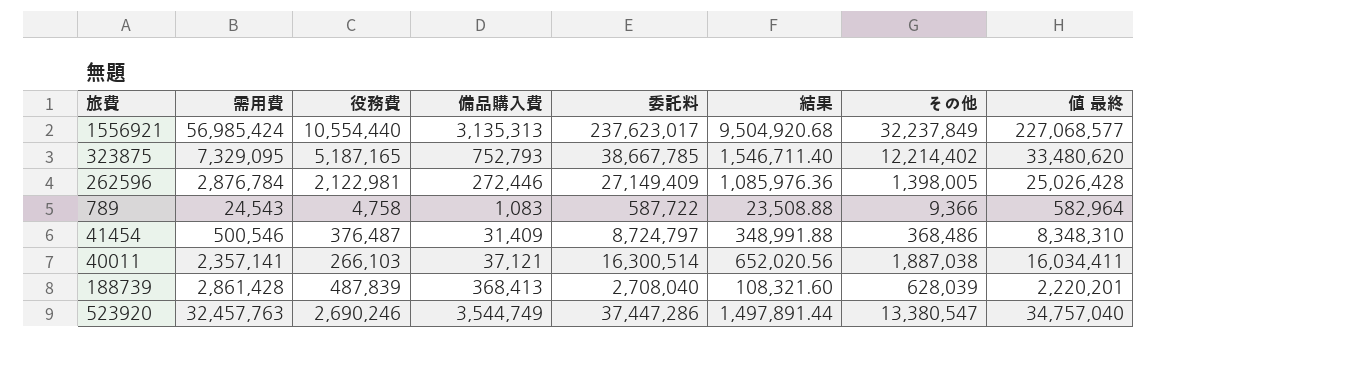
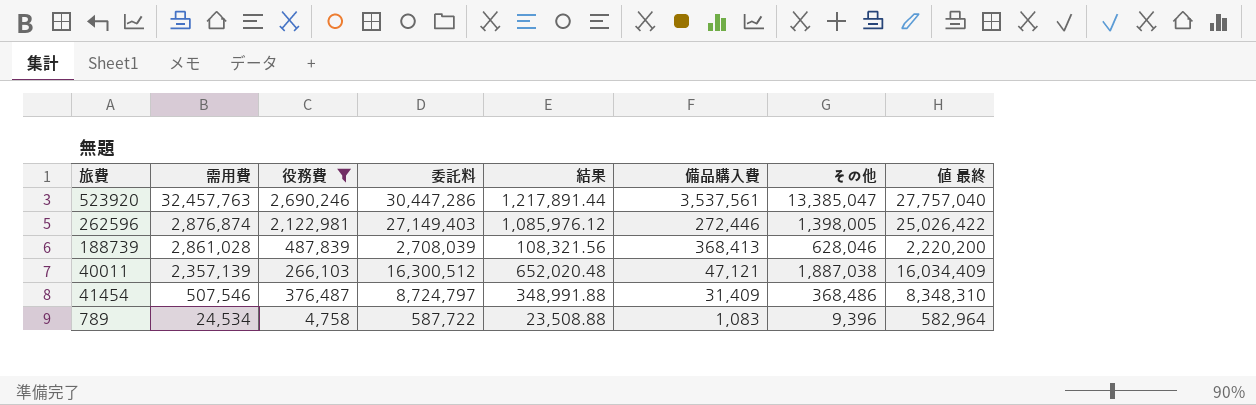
filter: none -> 役務費 <= 2,690,246
row order: none -> 需用費 descending
column 備品購入費 | position: 4 -> 6
523920 | 委託料: 37,447,286 -> 30,447,286
523920 | 結果: 1,497,891.44 -> 1,217,891.44
523920 | 備品購入費: 3,544,749 -> 3,537,561
523920 | その他: 13,380,547 -> 13,385,047
523920 | 値 最終: 34,757,040 -> 27,757,040
262596 | 需用費: 2,876,784 -> 2,876,874
262596 | 委託料: 27,149,409 -> 27,149,403
262596 | 結果: 1,085,976.36 -> 1,085,976.12
262596 | 値 最終: 25,026,428 -> 25,026,422
188739 | 需用費: 2,861,428 -> 2,861,028
188739 | 委託料: 2,708,040 -> 2,708,039
188739 | 結果: 108,321.60 -> 108,321.56
188739 | その他: 628,039 -> 628,046
188739 | 値 最終: 2,220,201 -> 2,220,200
40011 | 需用費: 2,357,141 -> 2,357,139
40011 | 委託料: 16,300,514 -> 16,300,512
40011 | 結果: 652,020.56 -> 652,020.48
40011 | 備品購入費: 37,121 -> 47,121
40011 | 値 最終: 16,034,411 -> 16,034,409
41454 | 需用費: 500,546 -> 507,546
789 | 需用費: 24,543 -> 24,534
789 | その他: 9,366 -> 9,396

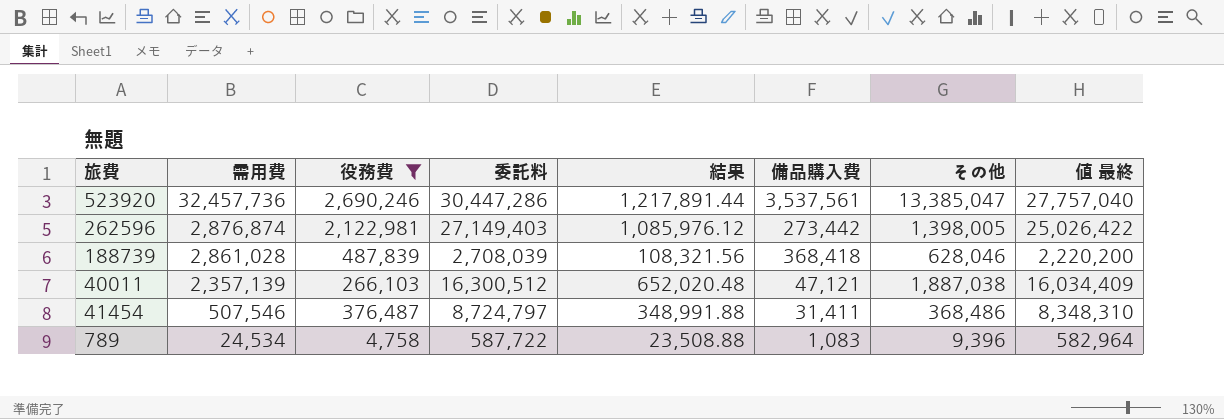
523920 | 需用費: 32,457,763 -> 32,457,736
262596 | 備品購入費: 272,446 -> 273,442
188739 | 備品購入費: 368,413 -> 368,418
41454 | 備品購入費: 31,409 -> 31,411

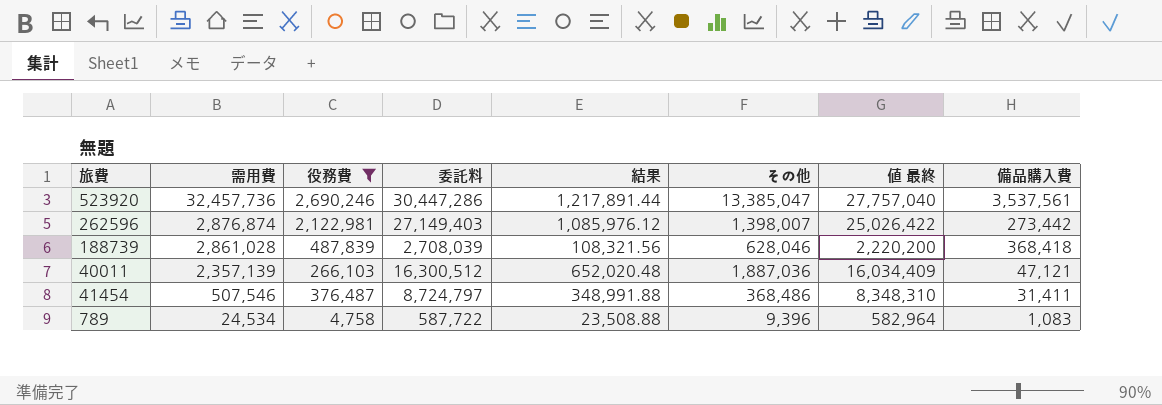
column 備品購入費 | position: 6 -> 8
262596 | その他: 1,398,005 -> 1,398,007
40011 | その他: 1,887,038 -> 1,887,036

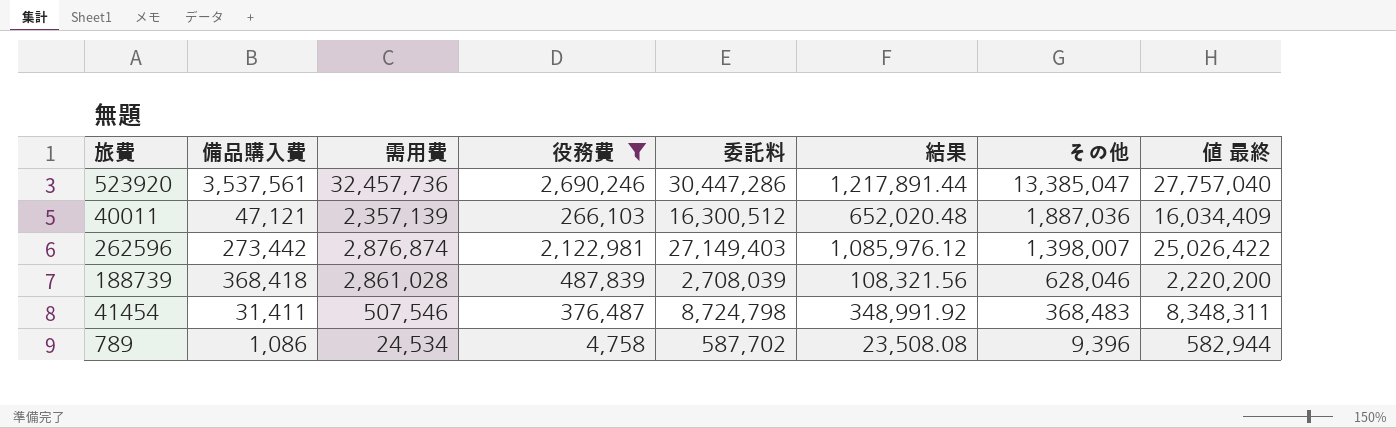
row order: 需用費 descending -> その他 descending
column 備品購入費 | position: 8 -> 2
41454 | 委託料: 8,724,797 -> 8,724,798
41454 | 結果: 348,991.88 -> 348,991.92
41454 | その他: 368,486 -> 368,483
41454 | 値 最終: 8,348,310 -> 8,348,311
789 | 備品購入費: 1,083 -> 1,086
789 | 委託料: 587,722 -> 587,702
789 | 結果: 23,508.88 -> 23,508.08
789 | 値 最終: 582,964 -> 582,944

